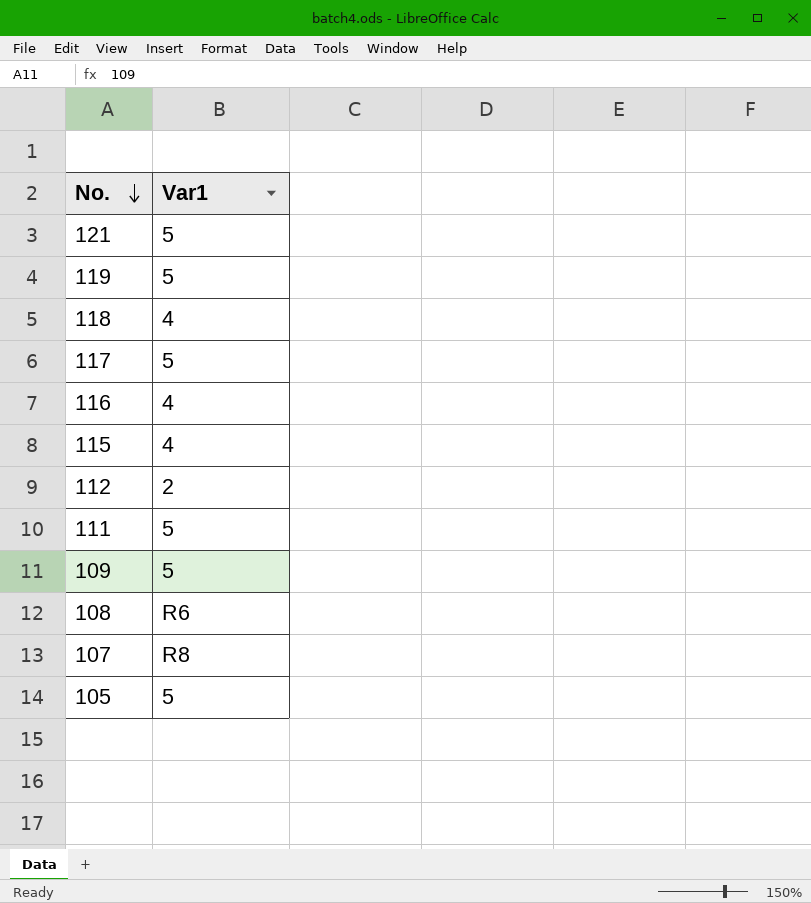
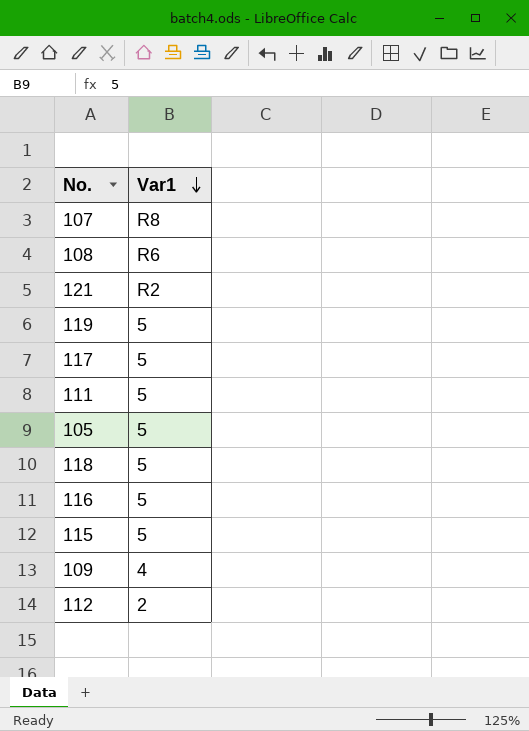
row order: No. descending -> Var1 descending
121 | Var1: 5 -> R2
118 | Var1: 4 -> 5
116 | Var1: 4 -> 5
115 | Var1: 4 -> 5
109 | Var1: 5 -> 4

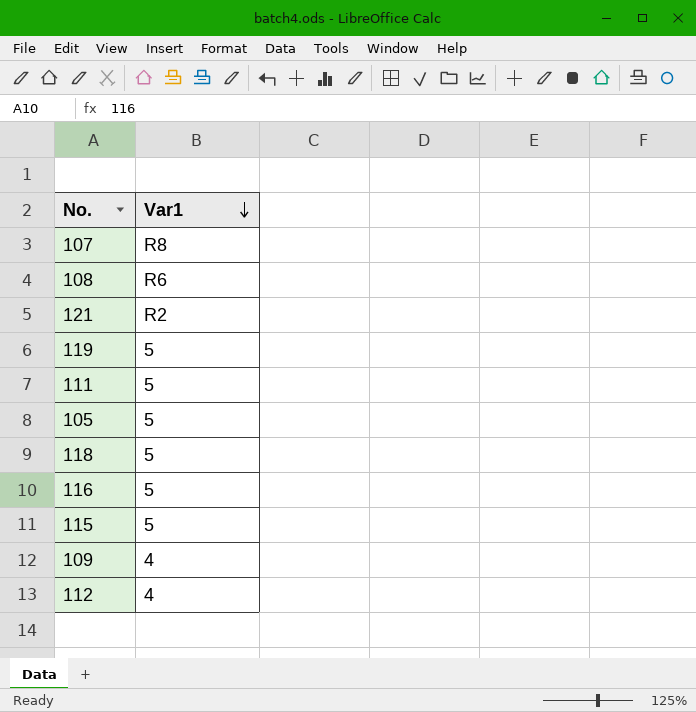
row 117: 5 -> none
112 | Var1: 2 -> 4

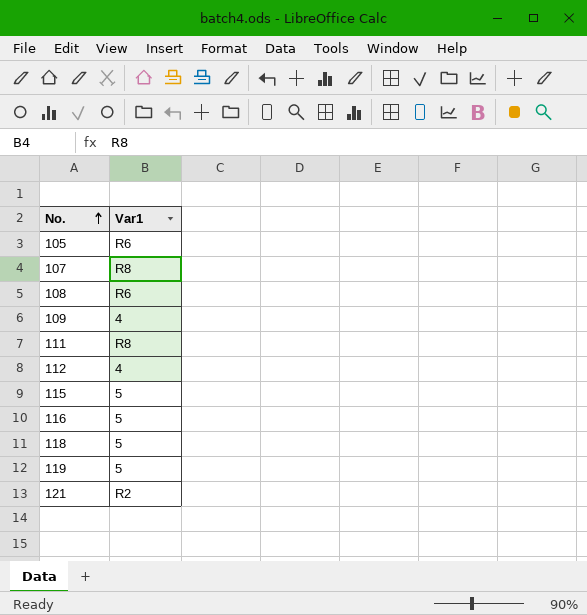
row order: Var1 descending -> No. ascending
105 | Var1: 5 -> R6
111 | Var1: 5 -> R8

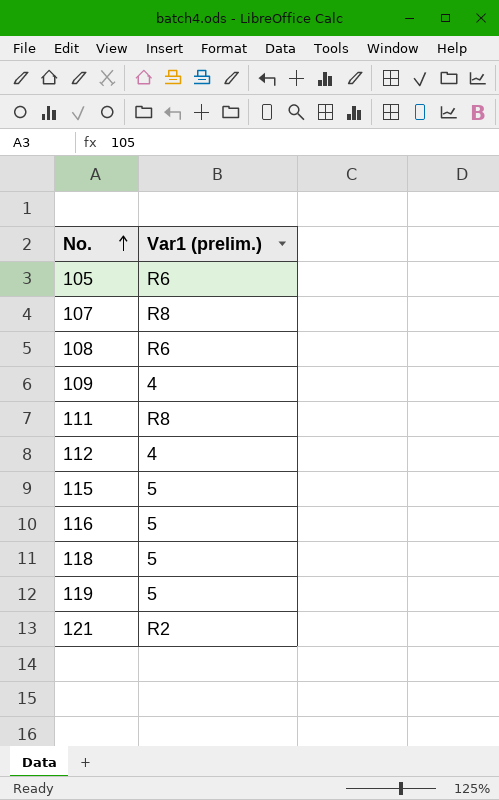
column name: Var1 -> Var1 (prelim.)

